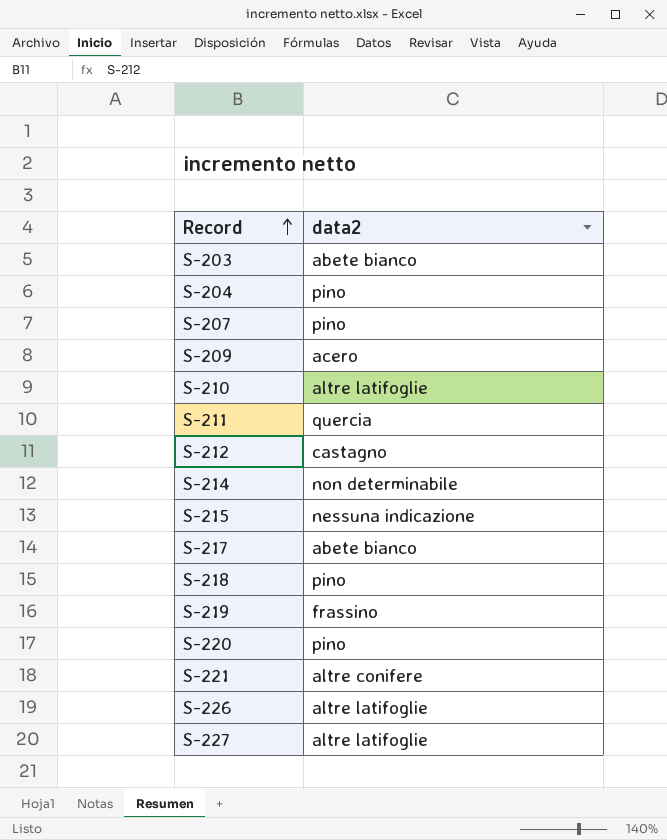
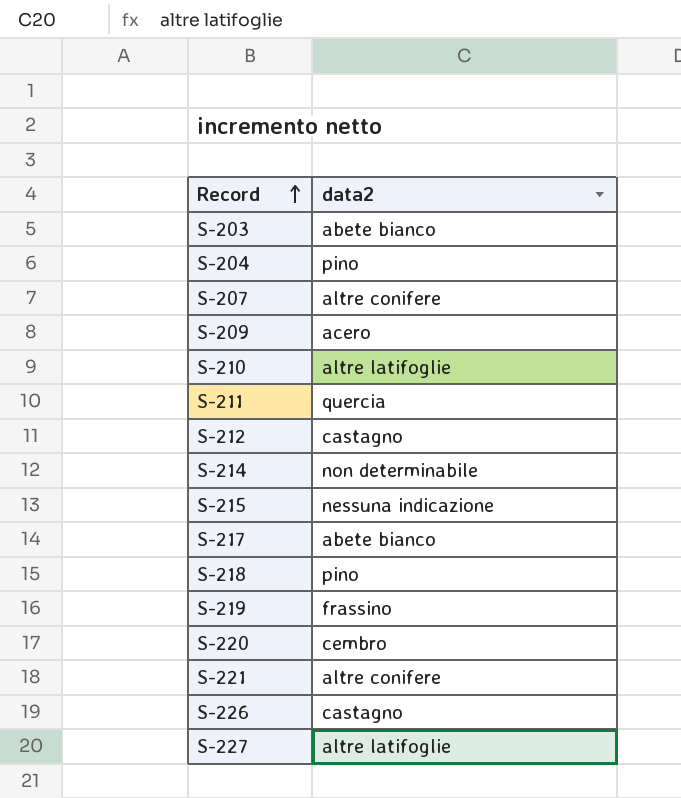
S-207 | data2: pino -> altre conifere
S-220 | data2: pino -> cembro
S-226 | data2: altre latifoglie -> castagno

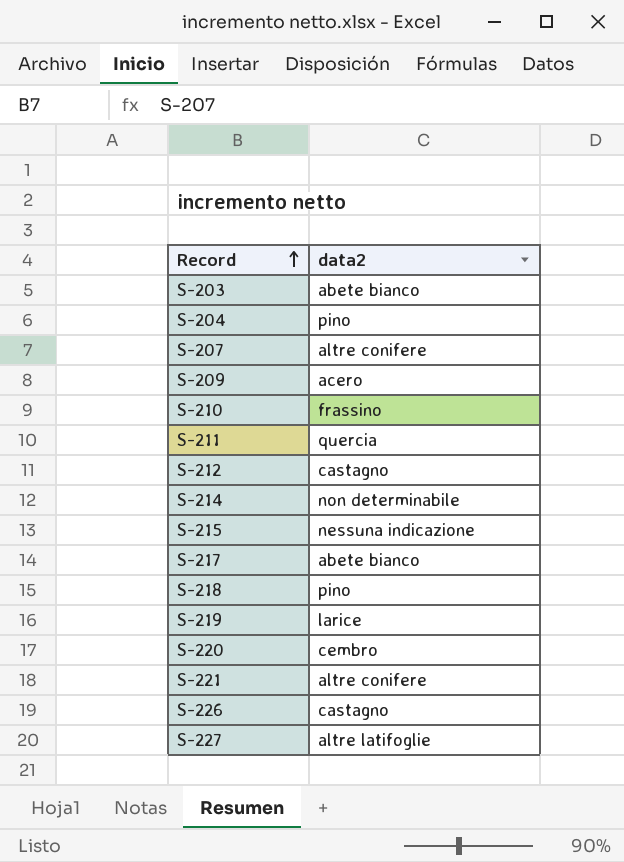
S-210 | data2: altre latifoglie -> frassino
S-219 | data2: frassino -> larice

